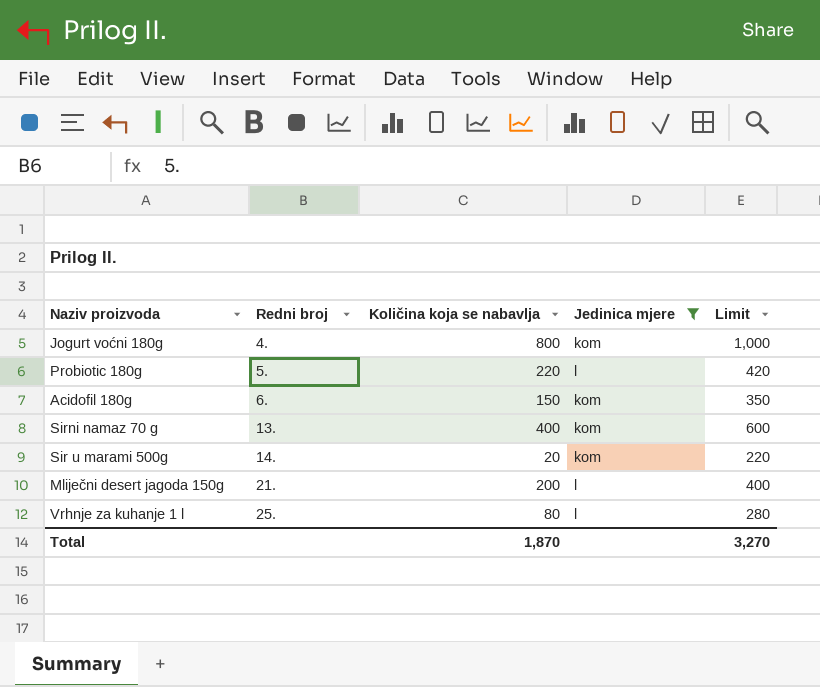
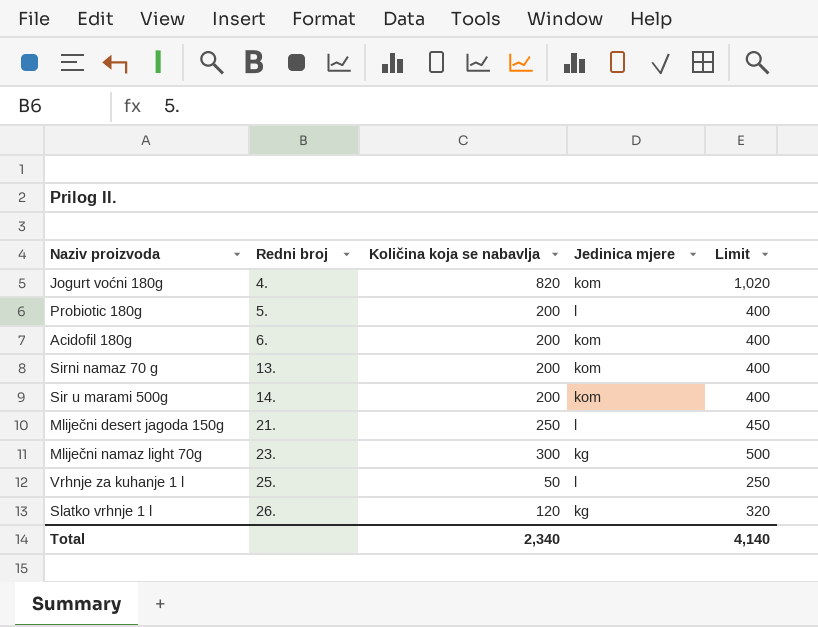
filter: Jedinica mjere != kg -> none
Jogurt voćni 180g | Količina koja se nabavlja: 800 -> 820
Jogurt voćni 180g | Limit: 1,000 -> 1,020
Probiotic 180g | Količina koja se nabavlja: 220 -> 200
Probiotic 180g | Limit: 420 -> 400
Acidofil 180g | Količina koja se nabavlja: 150 -> 200
Acidofil 180g | Limit: 350 -> 400
Sirni namaz 70 g | Količina koja se nabavlja: 400 -> 200
Sirni namaz 70 g | Limit: 600 -> 400
Sir u marami 500g | Količina koja se nabavlja: 20 -> 200
Sir u marami 500g | Limit: 220 -> 400
Mliječni desert jagoda 150g | Količina koja se nabavlja: 200 -> 250
Mliječni desert jagoda 150g | Limit: 400 -> 450
Vrhnje za kuhanje 1 l | Količina koja se nabavlja: 80 -> 50
Vrhnje za kuhanje 1 l | Limit: 280 -> 250
Total | Količina koja se nabavlja: 1,870 -> 2,340
Total | Limit: 3,270 -> 4,140

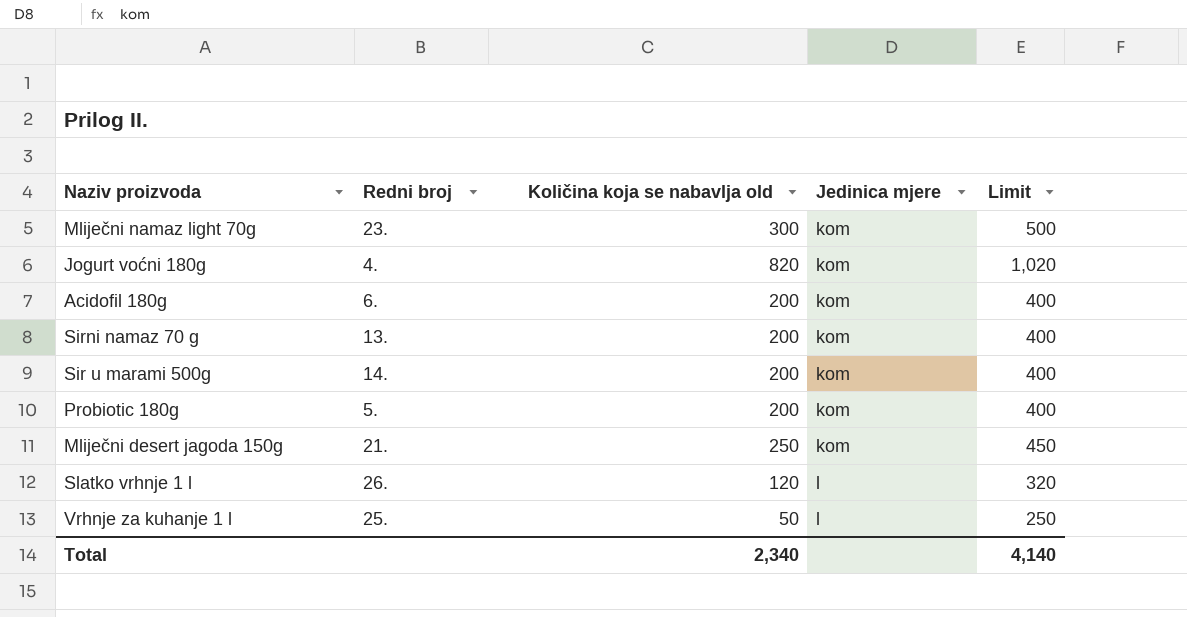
row order: Redni broj ascending -> Jedinica mjere ascending
column name: Količina koja se nabavlja -> Količina koja se nabavlja old
Mliječni namaz light 70g | Jedinica mjere: kg -> kom
Probiotic 180g | Jedinica mjere: l -> kom
Mliječni desert jagoda 150g | Jedinica mjere: l -> kom
Slatko vrhnje 1 l | Jedinica mjere: kg -> l

